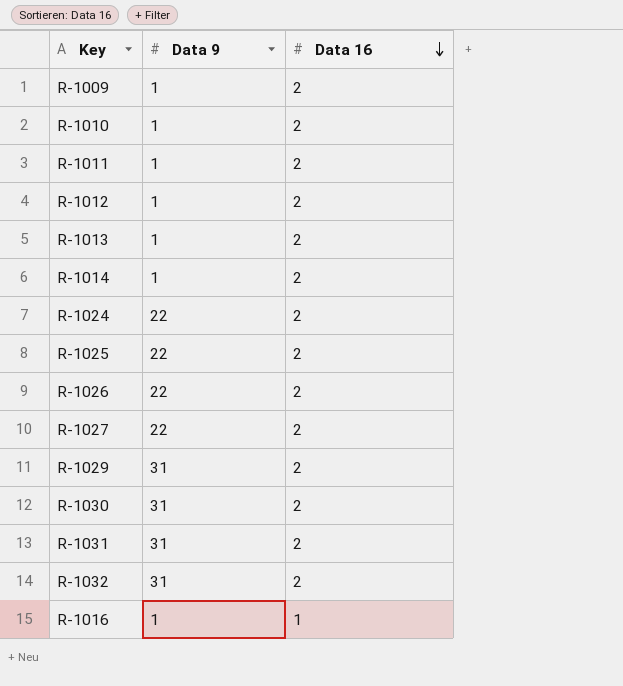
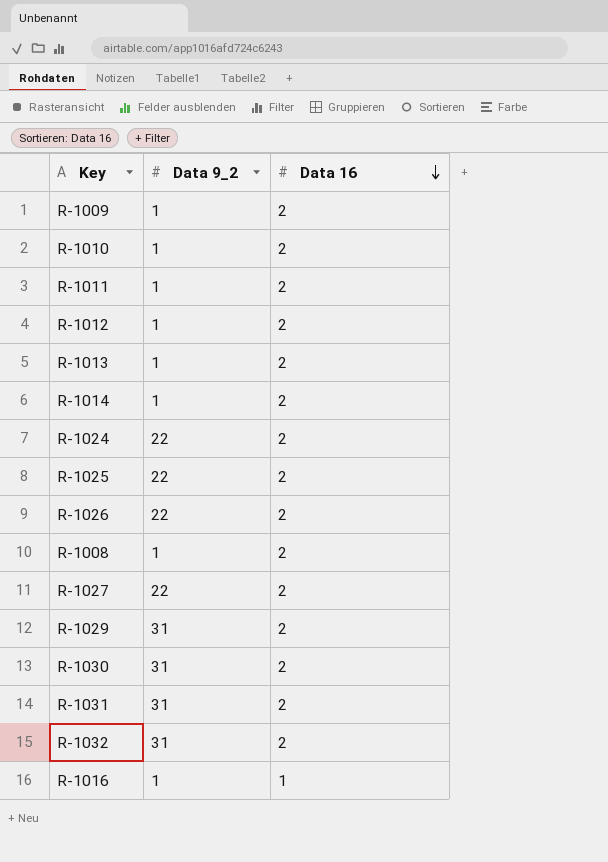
column name: Data 9 -> Data 9_2
row R-1008: none -> 1 | 2

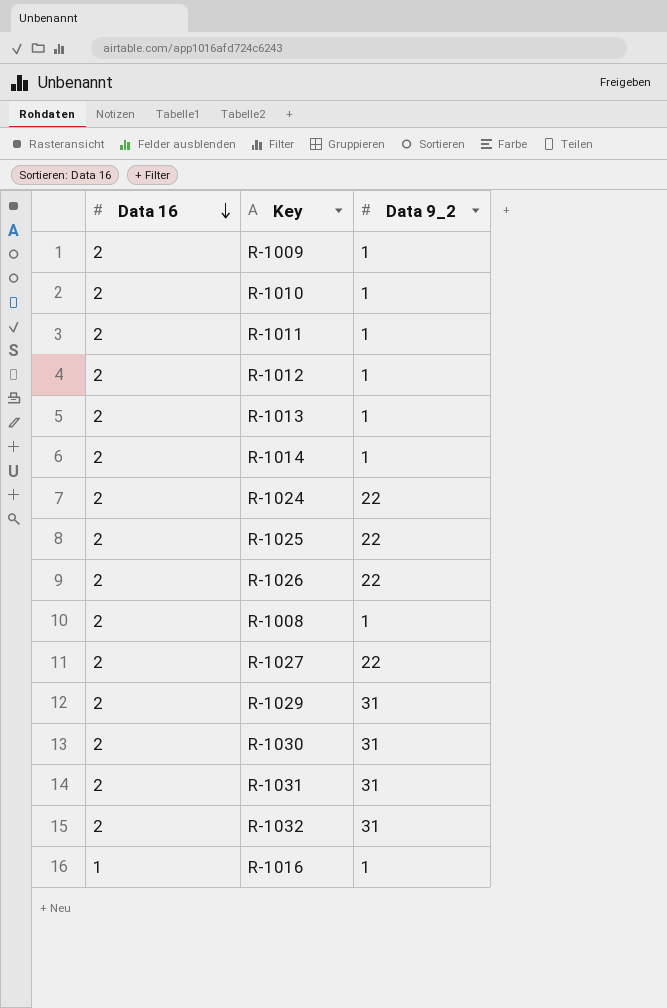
column Data 16 | position: 3 -> 1

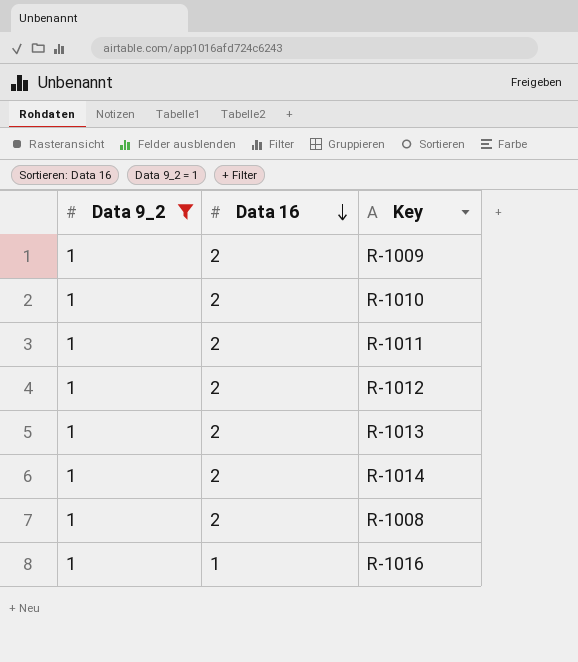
filter: none -> Data 9_2 = 1
column Data 9_2 | position: 3 -> 1

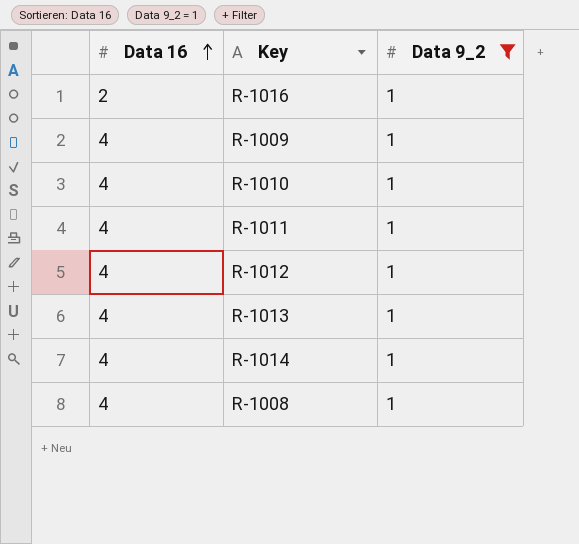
row order: Data 16 descending -> Data 16 ascending
column Data 9_2 | position: 1 -> 3
R-1016 | Data 16: 1 -> 2
R-1009 | Data 16: 2 -> 4
R-1010 | Data 16: 2 -> 4
R-1011 | Data 16: 2 -> 4
R-1012 | Data 16: 2 -> 4
R-1013 | Data 16: 2 -> 4
R-1014 | Data 16: 2 -> 4
R-1008 | Data 16: 2 -> 4

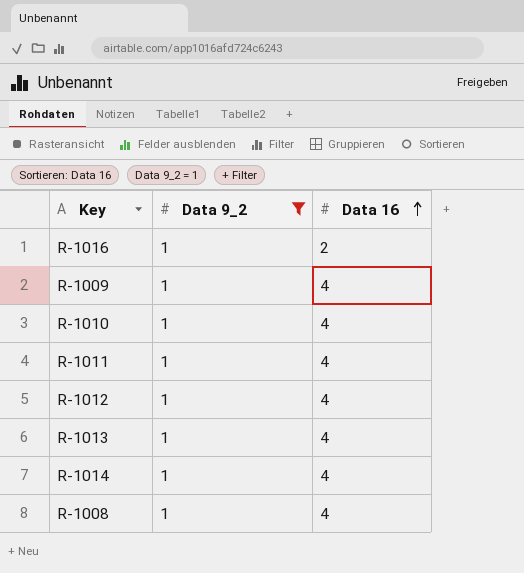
column Data 16 | position: 1 -> 3

